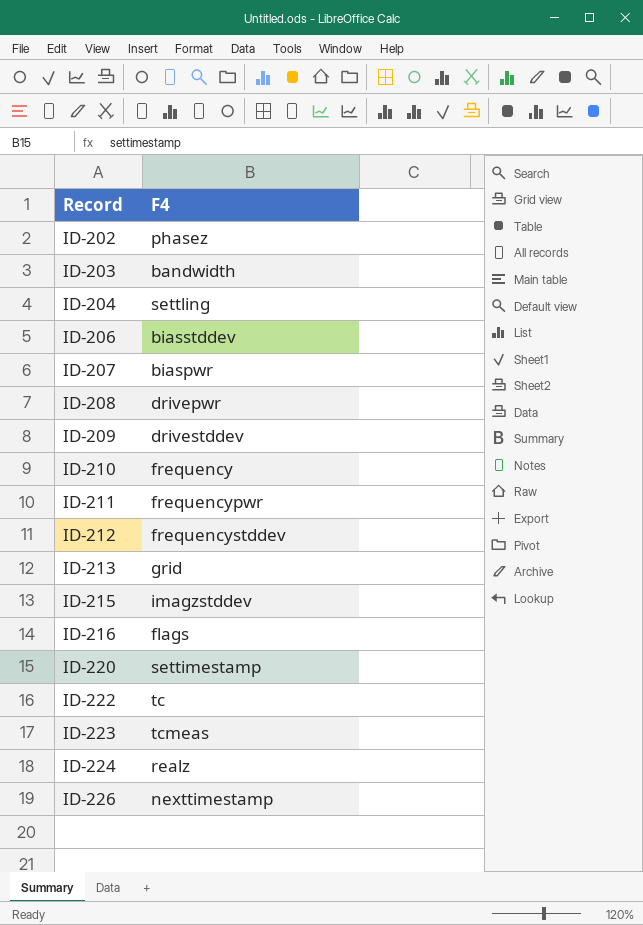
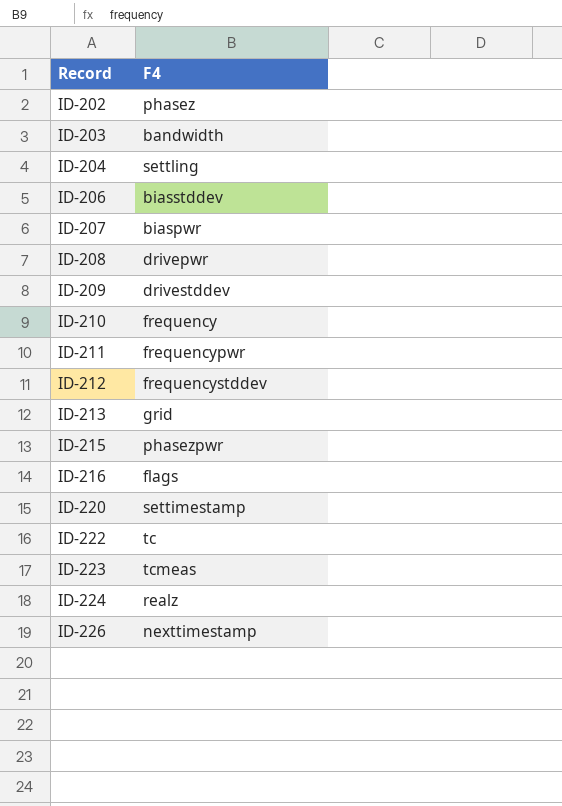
ID-215 | F4: imagzstddev -> phasezpwr

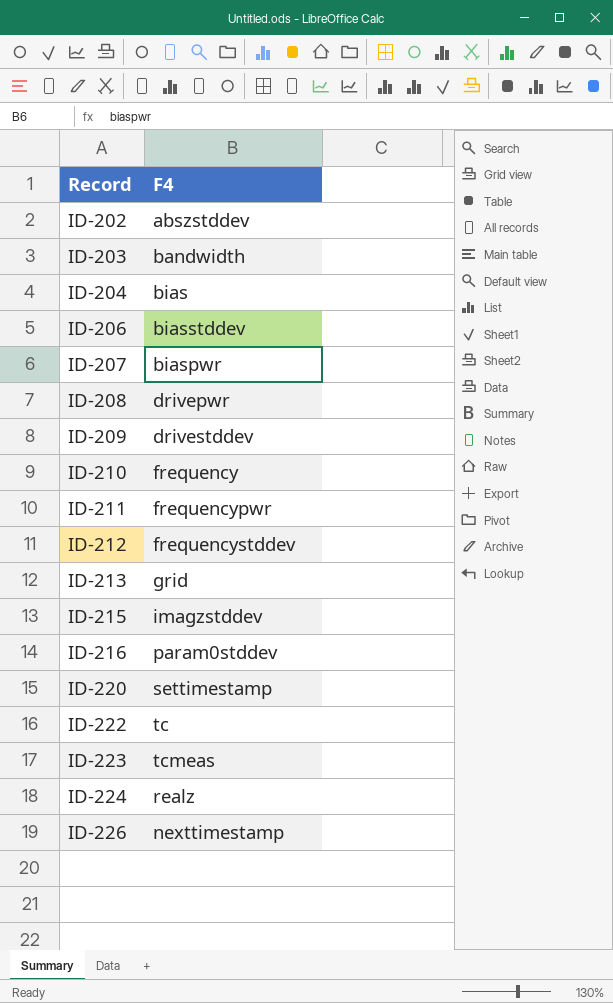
ID-202 | F4: phasez -> abszstddev
ID-204 | F4: settling -> bias
ID-215 | F4: phasezpwr -> imagzstddev
ID-216 | F4: flags -> param0stddev

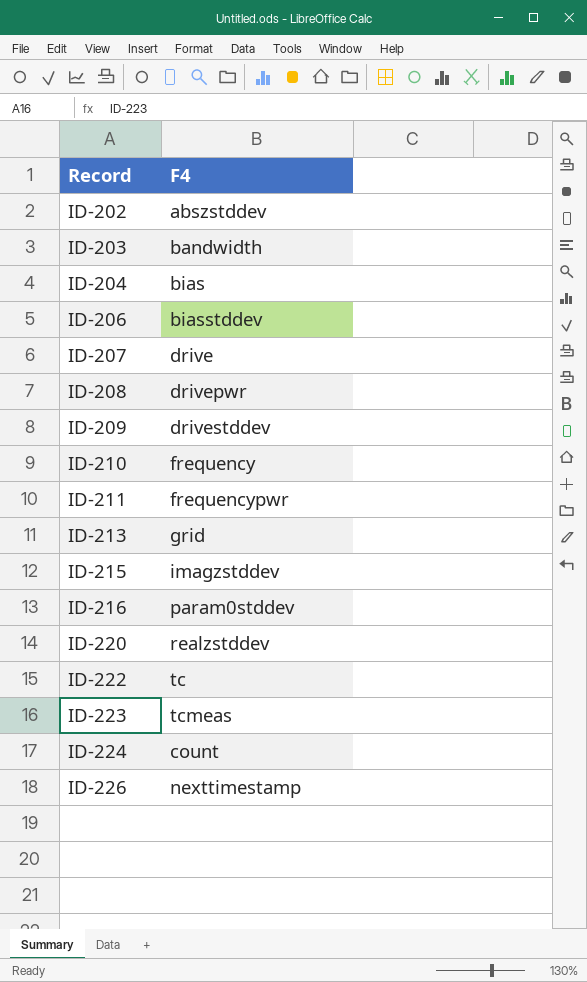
row ID-212: frequencystddev -> none
ID-207 | F4: biaspwr -> drive
ID-220 | F4: settimestamp -> realzstddev
ID-224 | F4: realz -> count

